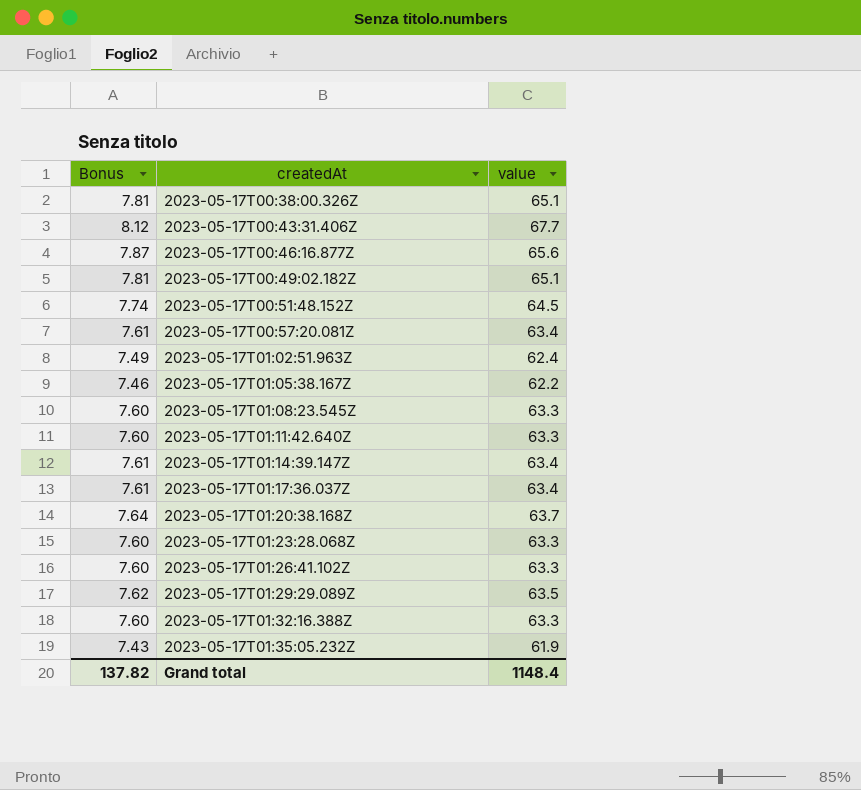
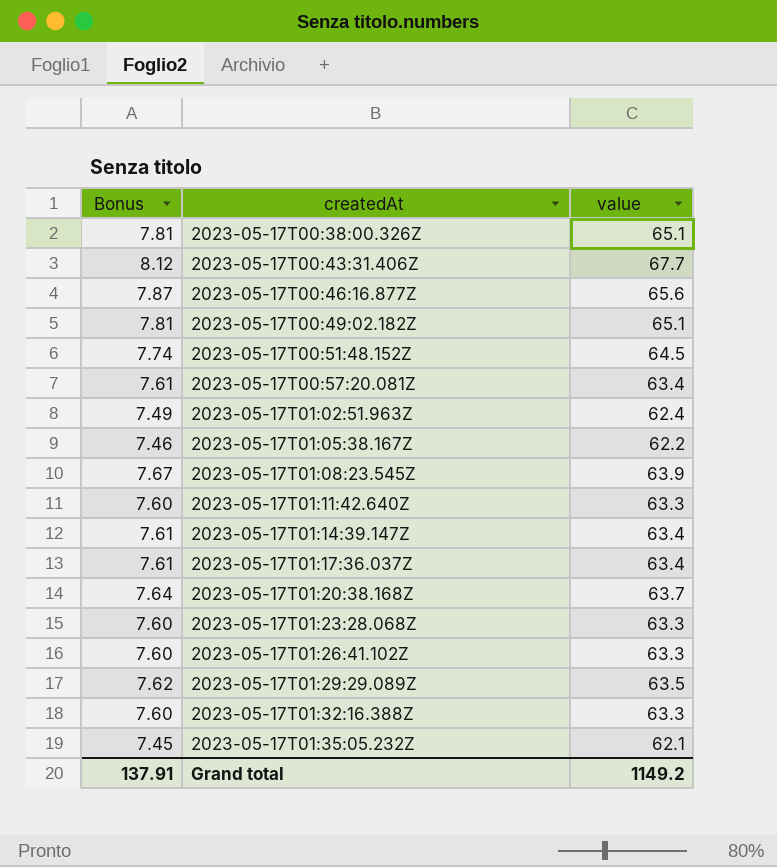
2023-05-17T01:08:23.545Z | Bonus: 7.60 -> 7.67
2023-05-17T01:08:23.545Z | value: 63.3 -> 63.9
2023-05-17T01:35:05.232Z | Bonus: 7.43 -> 7.45
2023-05-17T01:35:05.232Z | value: 61.9 -> 62.1
Grand total | Bonus: 137.82 -> 137.91
Grand total | value: 1148.4 -> 1149.2

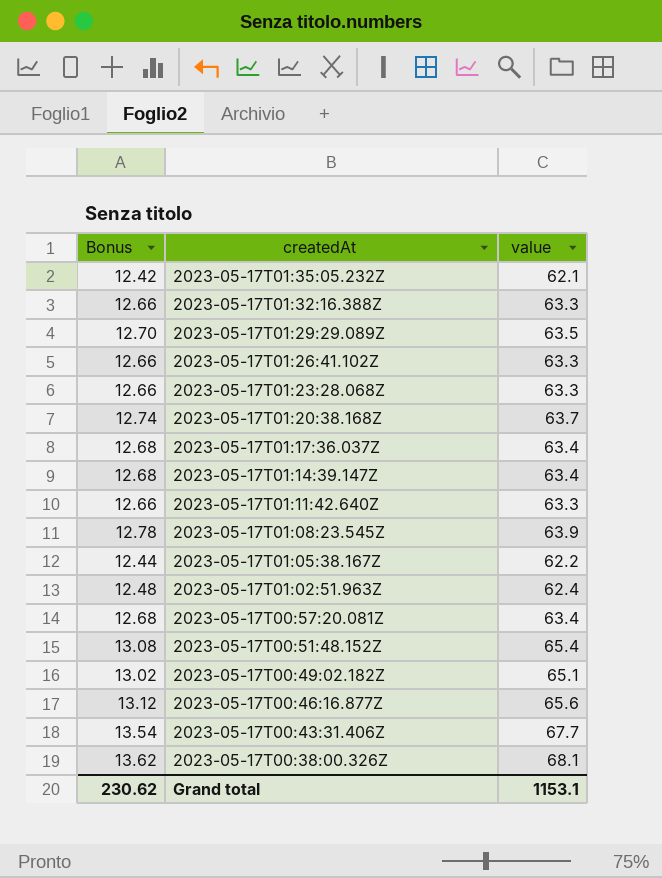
row order: createdAt ascending -> createdAt descending
column Bonus | formula: [value] * 0.12 -> [value] * 0.2
2023-05-17T00:51:48.152Z | value: 64.5 -> 65.4
2023-05-17T00:38:00.326Z | value: 65.1 -> 68.1
Grand total | Bonus: 137.91 -> 230.62
Grand total | value: 1149.2 -> 1153.1

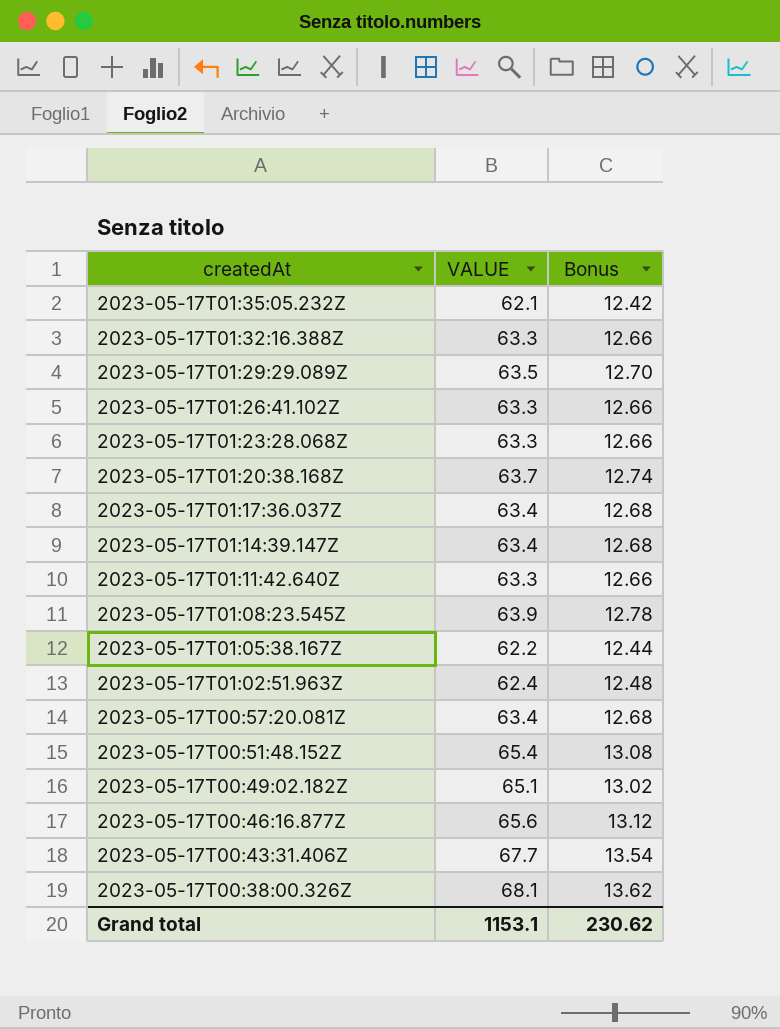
column name: value -> VALUE
column Bonus | position: 1 -> 3

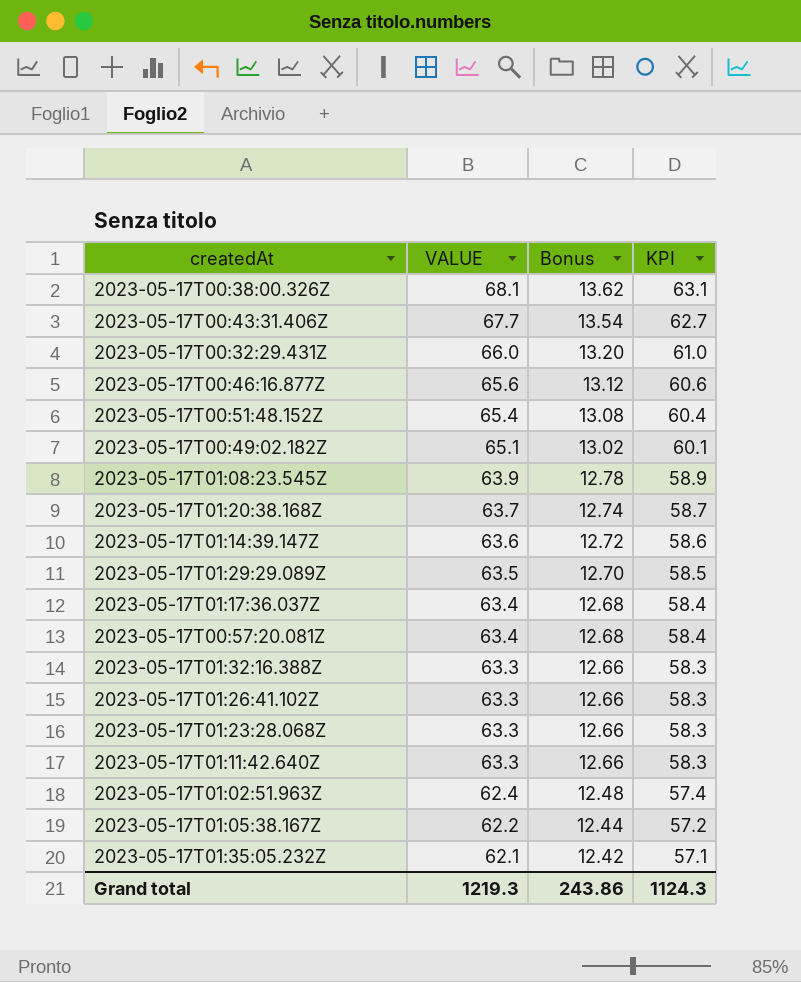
row order: createdAt descending -> VALUE descending
column KPI | formula: none -> [VALUE] - 5
row 2023-05-17T00:32:29.431Z: none -> 66.0 | 13.20 | 61.0
2023-05-17T01:14:39.147Z | VALUE: 63.4 -> 63.6
2023-05-17T01:14:39.147Z | Bonus: 12.68 -> 12.72
Grand total | VALUE: 1153.1 -> 1219.3
Grand total | Bonus: 230.62 -> 243.86

